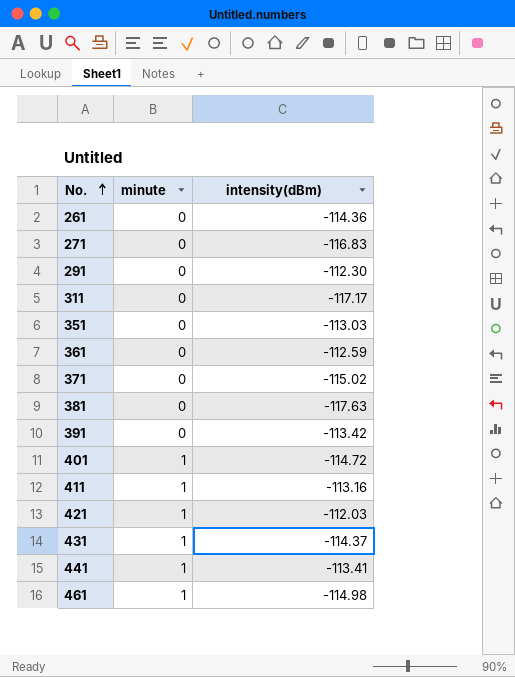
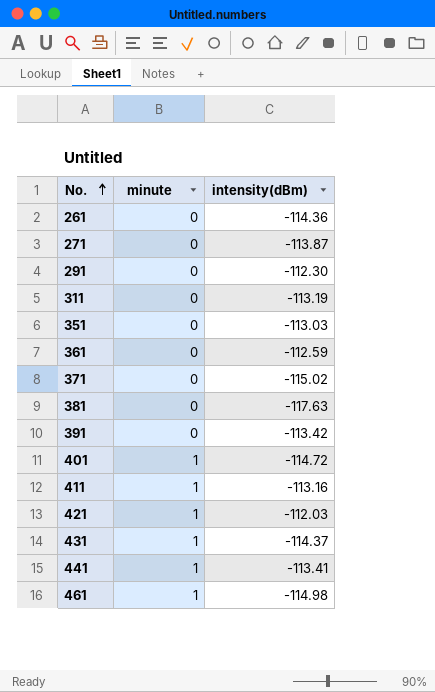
271 | intensity(dBm): -116.83 -> -113.87
311 | intensity(dBm): -117.17 -> -113.19

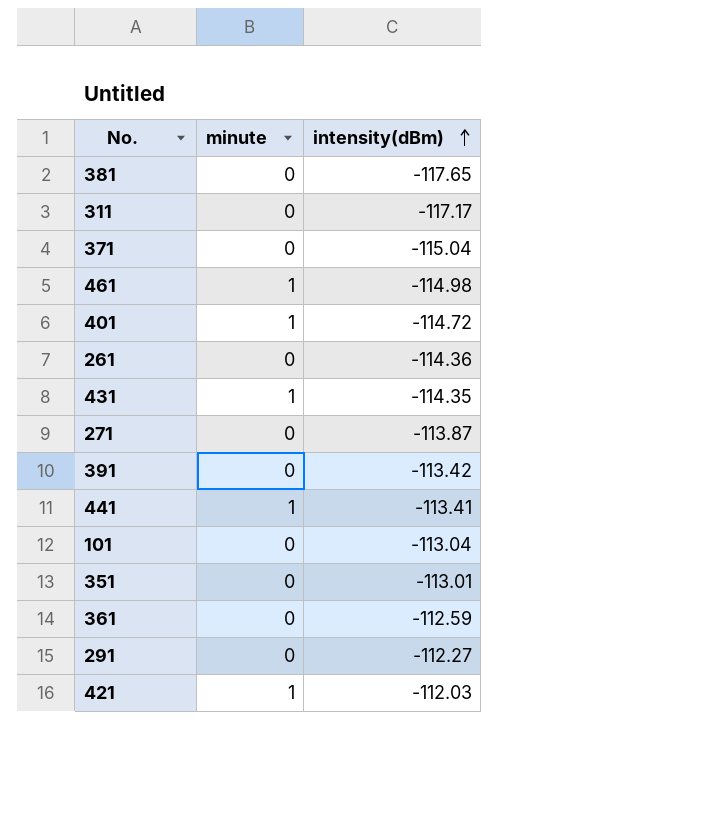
row order: No. ascending -> intensity(dBm) ascending
row 411: 1 | -113.16 -> none
381 | intensity(dBm): -117.63 -> -117.65
311 | intensity(dBm): -113.19 -> -117.17
371 | intensity(dBm): -115.02 -> -115.04
431 | intensity(dBm): -114.37 -> -114.35
row 101: none -> 0 | -113.04
351 | intensity(dBm): -113.03 -> -113.01
291 | intensity(dBm): -112.30 -> -112.27

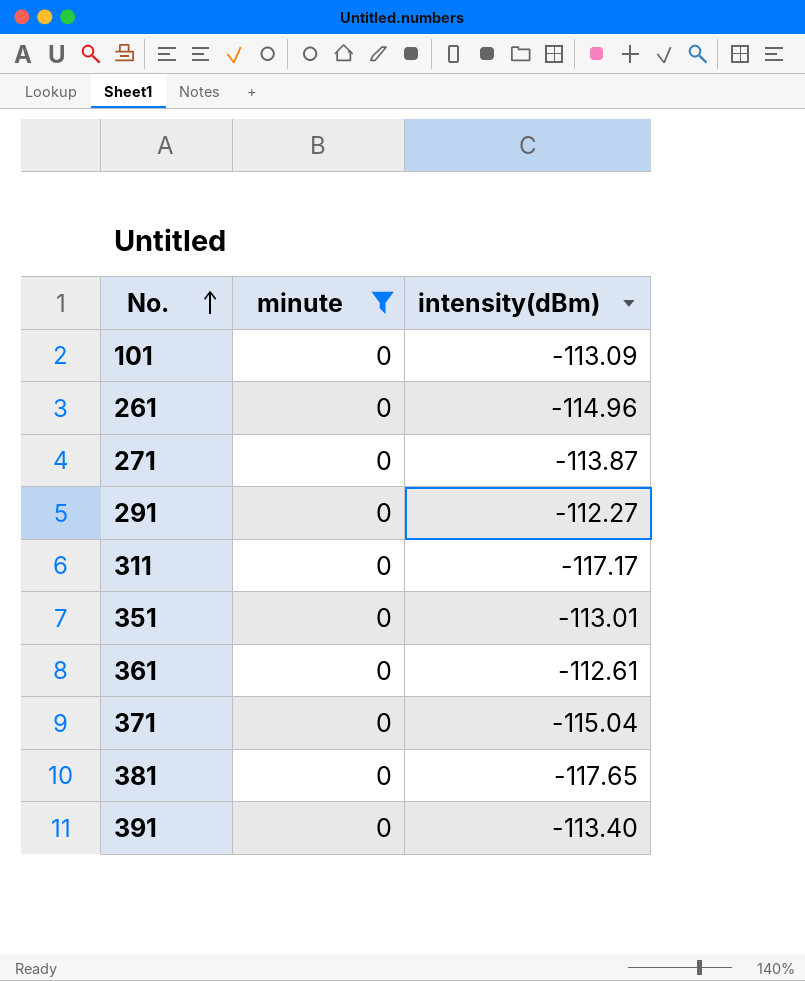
filter: none -> minute = 0
row order: intensity(dBm) ascending -> No. ascending
101 | intensity(dBm): -113.04 -> -113.09
261 | intensity(dBm): -114.36 -> -114.96
361 | intensity(dBm): -112.59 -> -112.61
391 | intensity(dBm): -113.42 -> -113.40

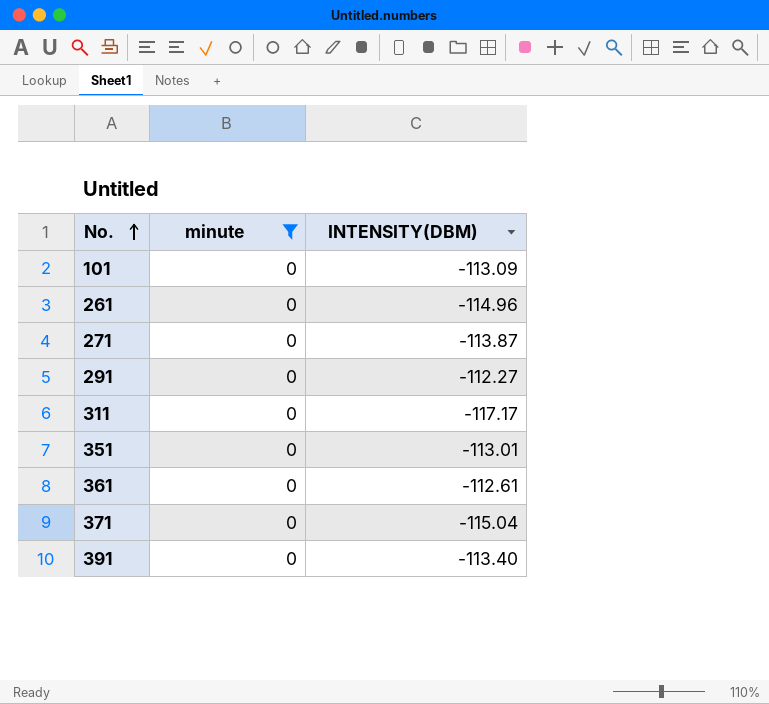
column name: intensity(dBm) -> INTENSITY(DBM)
row 381: 0 | -117.65 -> none

